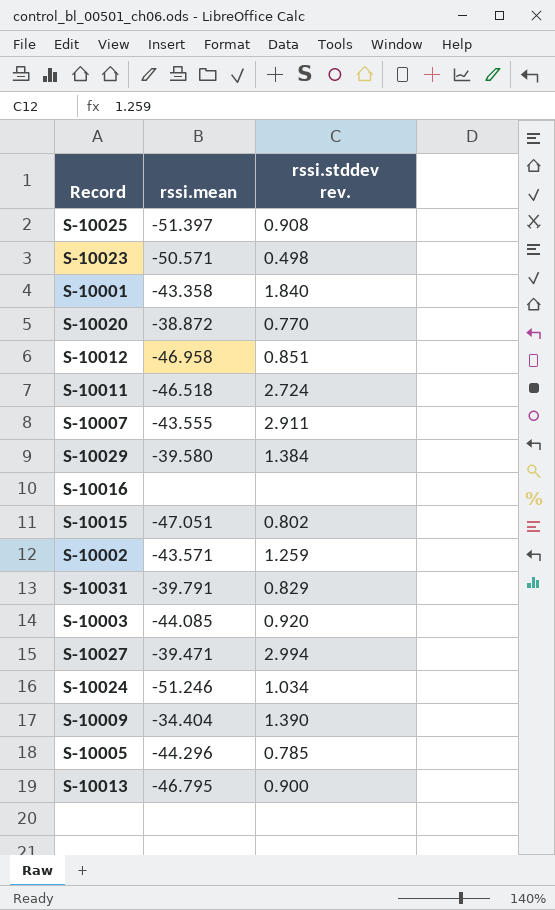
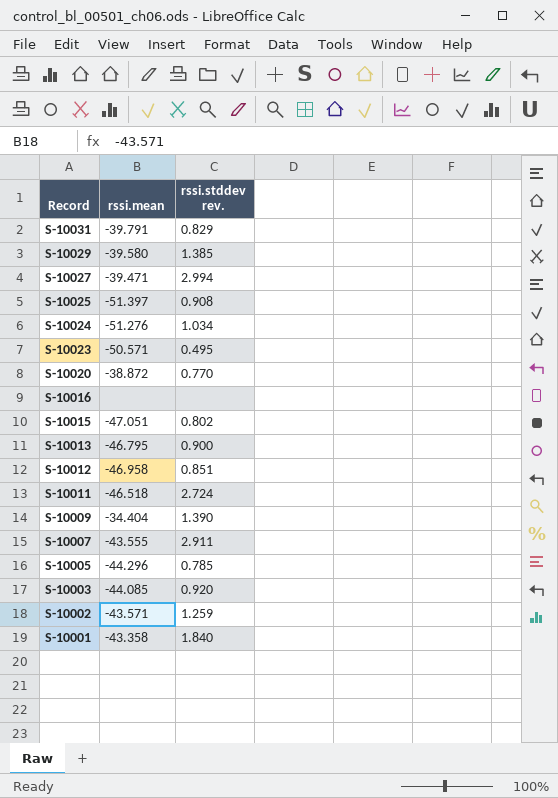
row order: none -> Record descending
S-10029 | rssi.stddev rev.: 1.384 -> 1.385
S-10024 | rssi.mean: -51.246 -> -51.276
S-10023 | rssi.stddev rev.: 0.498 -> 0.495

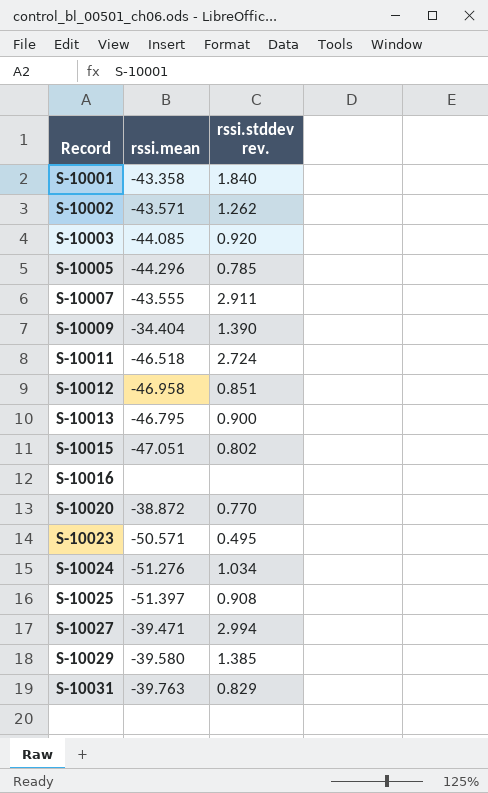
row order: Record descending -> Record ascending
S-10002 | rssi.stddev rev.: 1.259 -> 1.262
S-10031 | rssi.mean: -39.791 -> -39.763

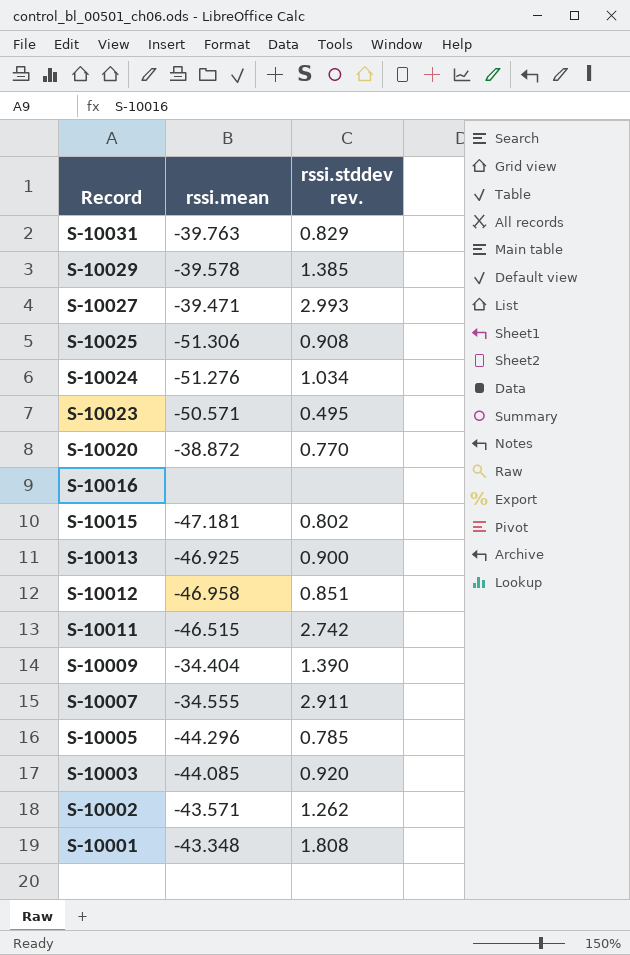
row order: Record ascending -> Record descending
S-10029 | rssi.mean: -39.580 -> -39.578
S-10027 | rssi.stddev rev.: 2.994 -> 2.993
S-10025 | rssi.mean: -51.397 -> -51.306
S-10015 | rssi.mean: -47.051 -> -47.181
S-10013 | rssi.mean: -46.795 -> -46.925
S-10011 | rssi.mean: -46.518 -> -46.515
S-10011 | rssi.stddev rev.: 2.724 -> 2.742
S-10007 | rssi.mean: -43.555 -> -34.555
S-10001 | rssi.mean: -43.358 -> -43.348
S-10001 | rssi.stddev rev.: 1.840 -> 1.808

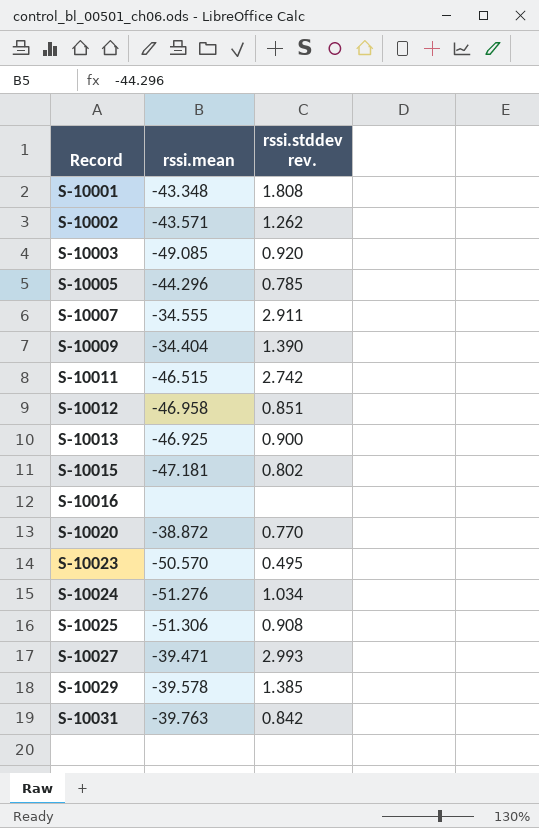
row order: Record descending -> Record ascending
S-10003 | rssi.mean: -44.085 -> -49.085
S-10023 | rssi.mean: -50.571 -> -50.570
S-10031 | rssi.stddev rev.: 0.829 -> 0.842

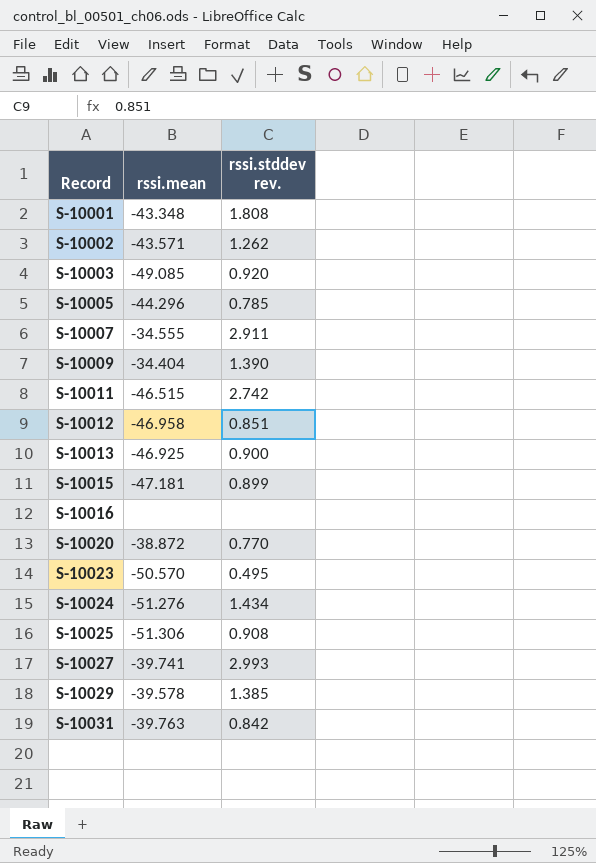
S-10015 | rssi.stddev rev.: 0.802 -> 0.899
S-10024 | rssi.stddev rev.: 1.034 -> 1.434
S-10027 | rssi.mean: -39.471 -> -39.741

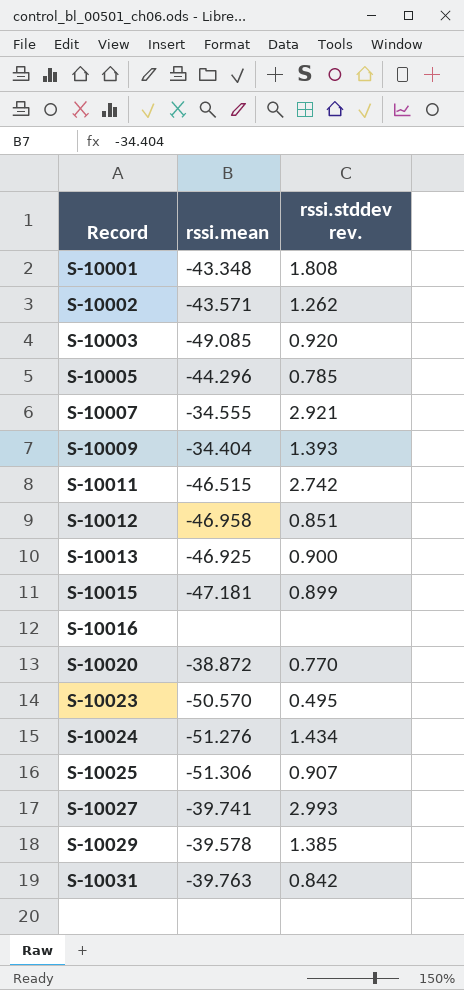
S-10007 | rssi.stddev rev.: 2.911 -> 2.921
S-10009 | rssi.stddev rev.: 1.390 -> 1.393
S-10025 | rssi.stddev rev.: 0.908 -> 0.907

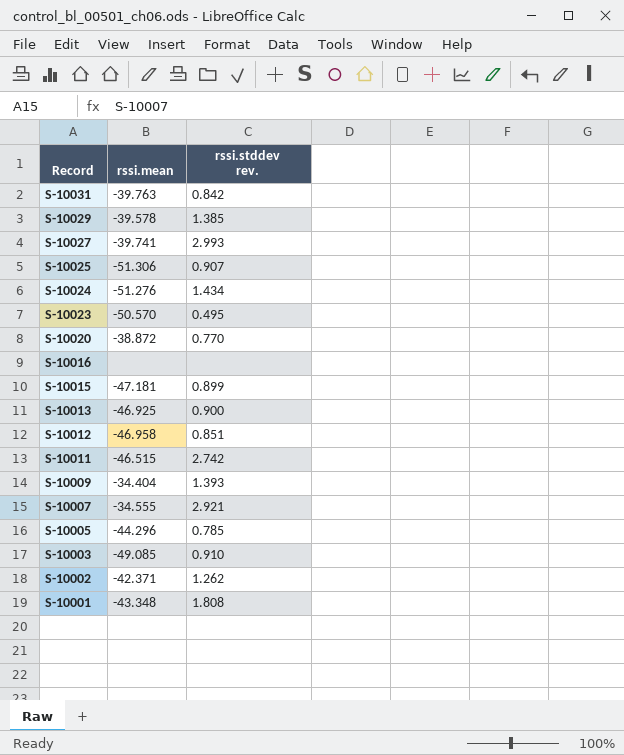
row order: Record ascending -> Record descending
S-10003 | rssi.stddev rev.: 0.920 -> 0.910
S-10002 | rssi.mean: -43.571 -> -42.371

